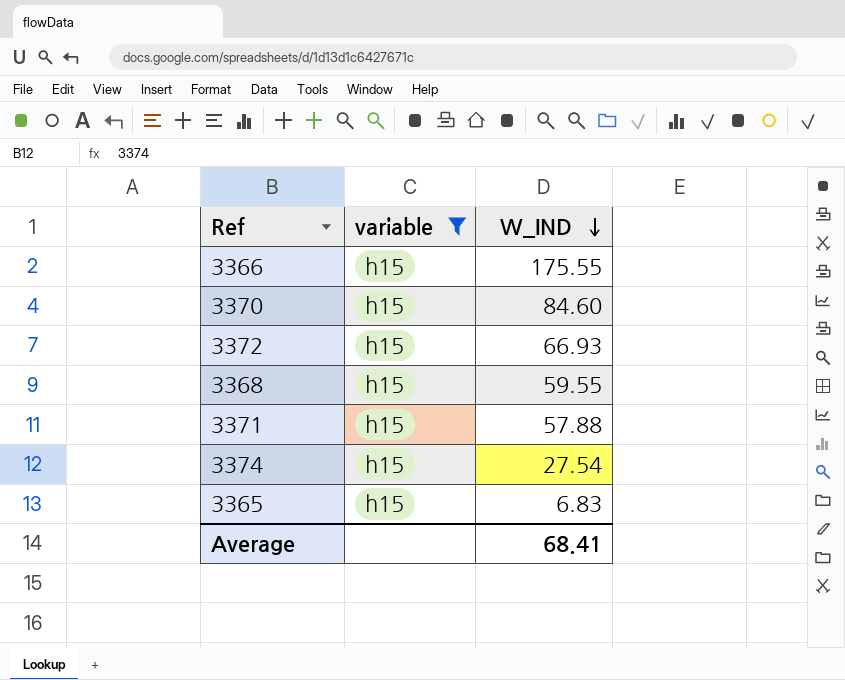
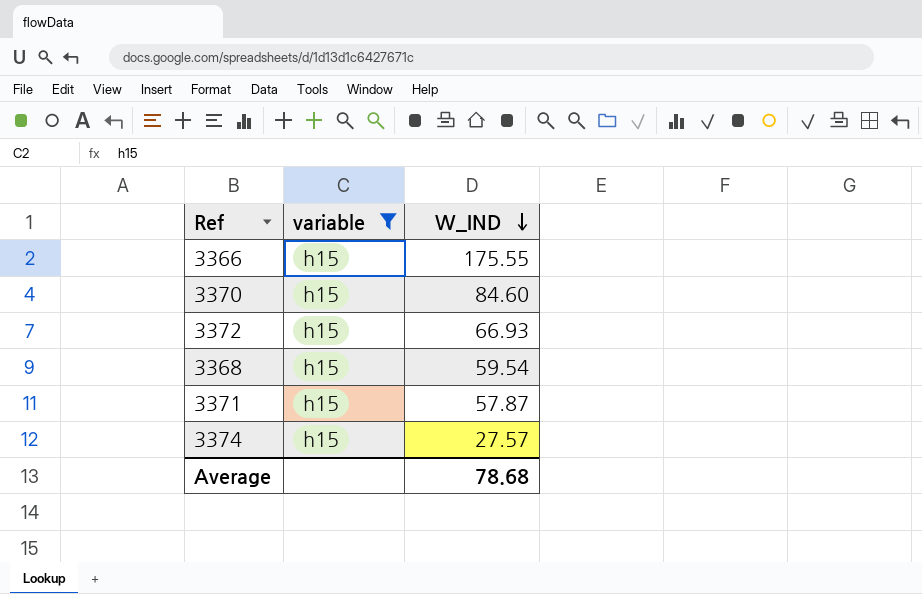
row 3365: h15 | 6.83 -> none
3368 | W_IND: 59.55 -> 59.54
3371 | W_IND: 57.88 -> 57.87
3374 | W_IND: 27.54 -> 27.57
Average | W_IND: 68.41 -> 78.68

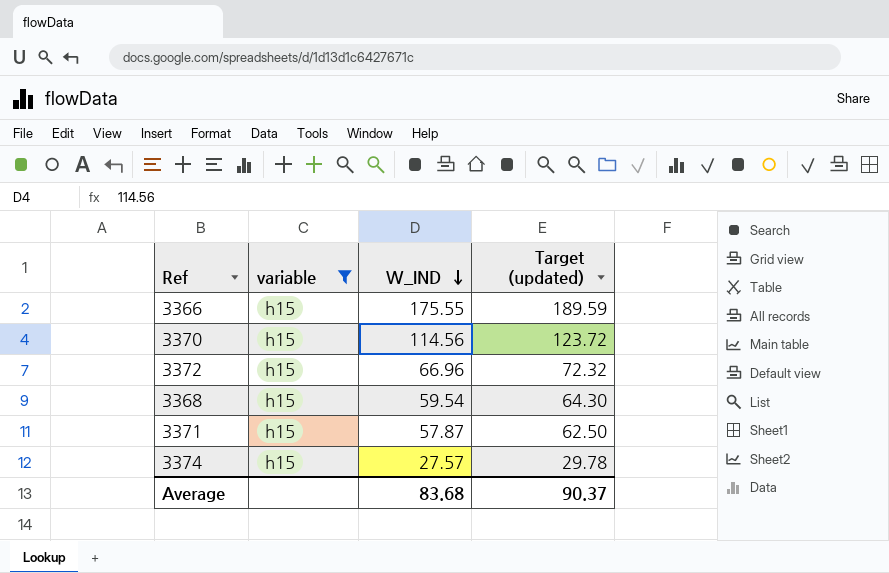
column Target (updated) | formula: none -> [W_IND] * 1.08
3370 | W_IND: 84.60 -> 114.56
3372 | W_IND: 66.93 -> 66.96
Average | W_IND: 78.68 -> 83.68

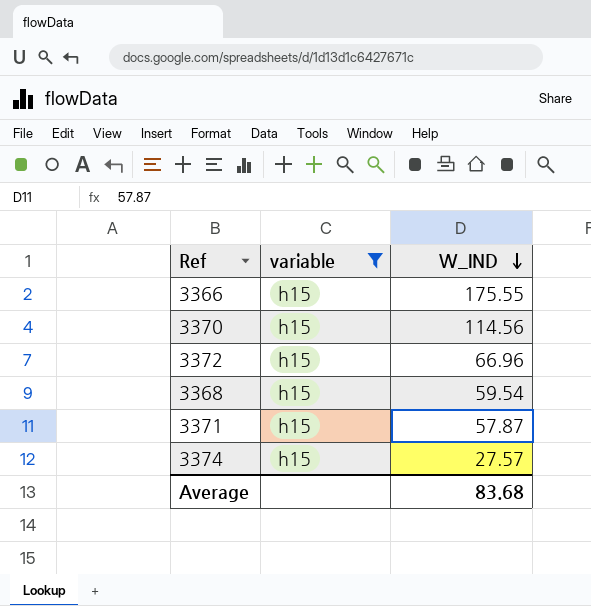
column Target (updated) | formula: [W_IND] * 1.08 -> none

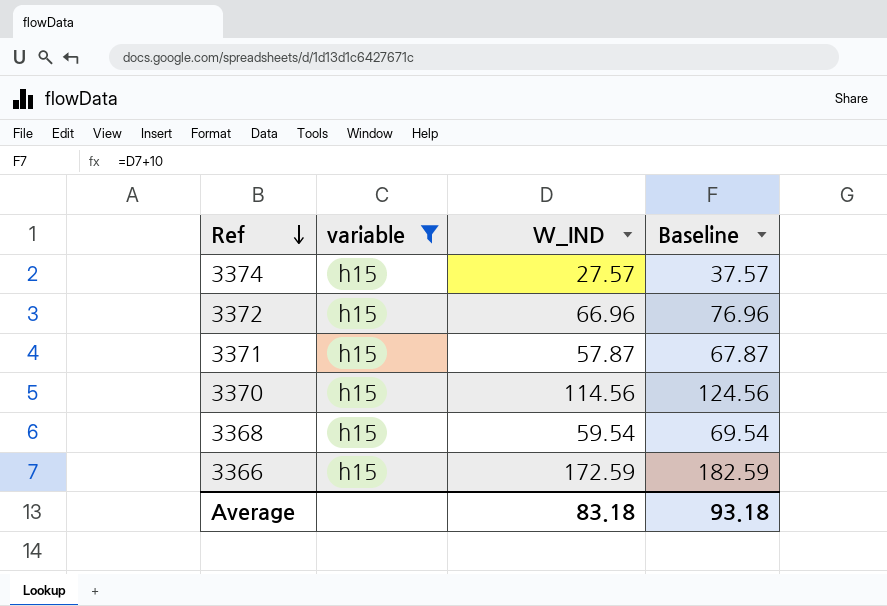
row order: W_IND descending -> Ref descending
column Baseline | formula: none -> [W_IND] + 10
3366 | W_IND: 175.55 -> 172.59
Average | W_IND: 83.68 -> 83.18

